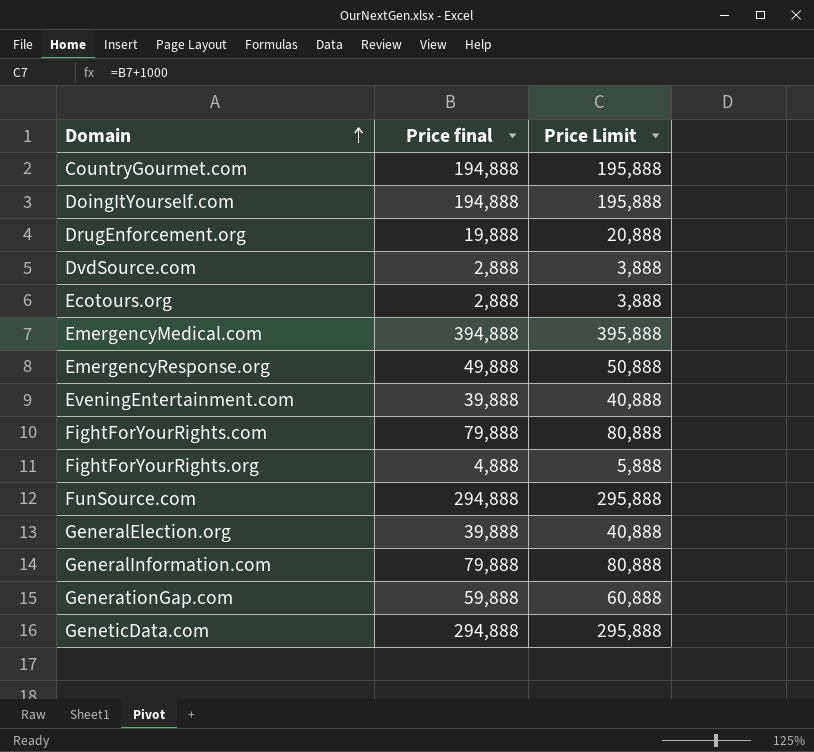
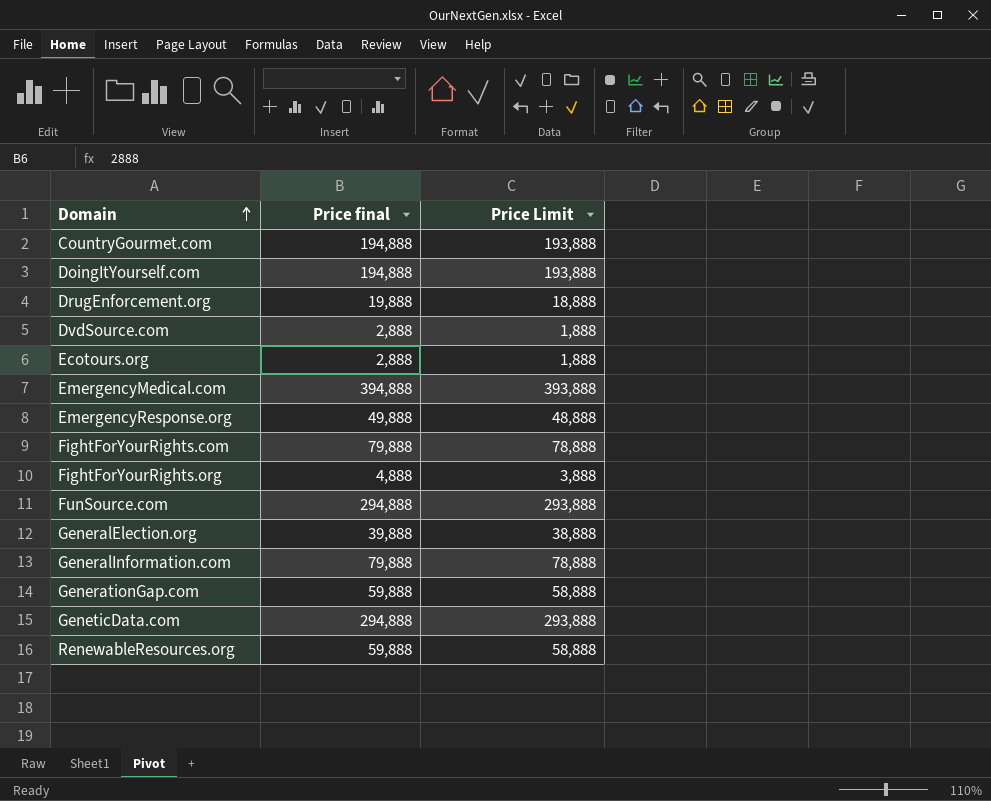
column Price Limit | formula: [Price final] + 1000 -> [Price final] - 1000
row EveningEntertainment.com: 39,888 | 40,888 -> none
row RenewableResources.org: none -> 59,888 | 58,888

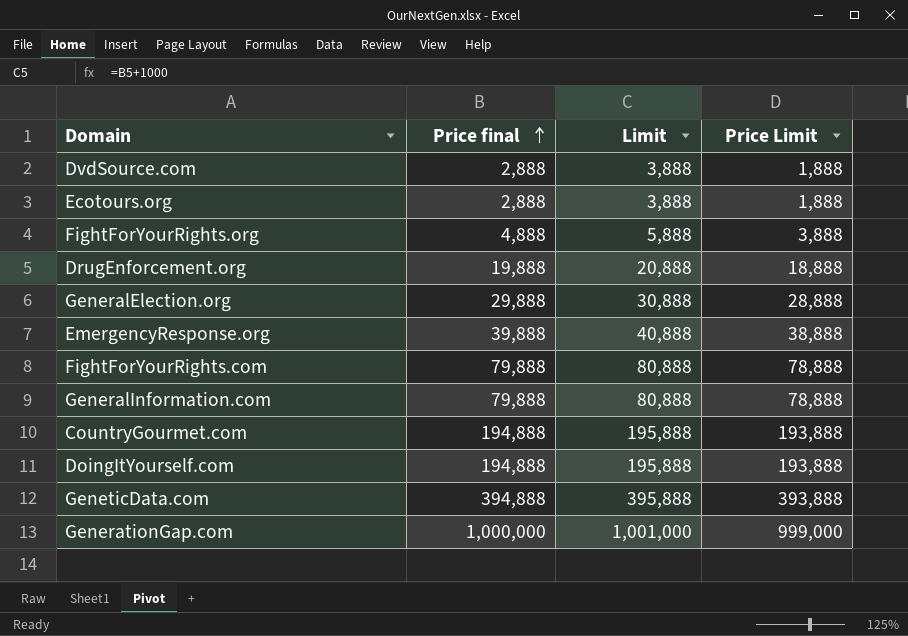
row order: Domain ascending -> Price final ascending
column Limit | formula: none -> [Price final] + 1000
row EmergencyMedical.com: 394,888 | 393,888 -> none
row FunSource.com: 294,888 | 293,888 -> none
row RenewableResources.org: 59,888 | 58,888 -> none
GeneralElection.org | Price final: 39,888 -> 29,888
GeneralElection.org | Price Limit: 38,888 -> 28,888
EmergencyResponse.org | Price final: 49,888 -> 39,888
EmergencyResponse.org | Price Limit: 48,888 -> 38,888
GeneticData.com | Price final: 294,888 -> 394,888
GeneticData.com | Price Limit: 293,888 -> 393,888
GenerationGap.com | Price final: 59,888 -> 1,000,000
GenerationGap.com | Price Limit: 58,888 -> 999,000

